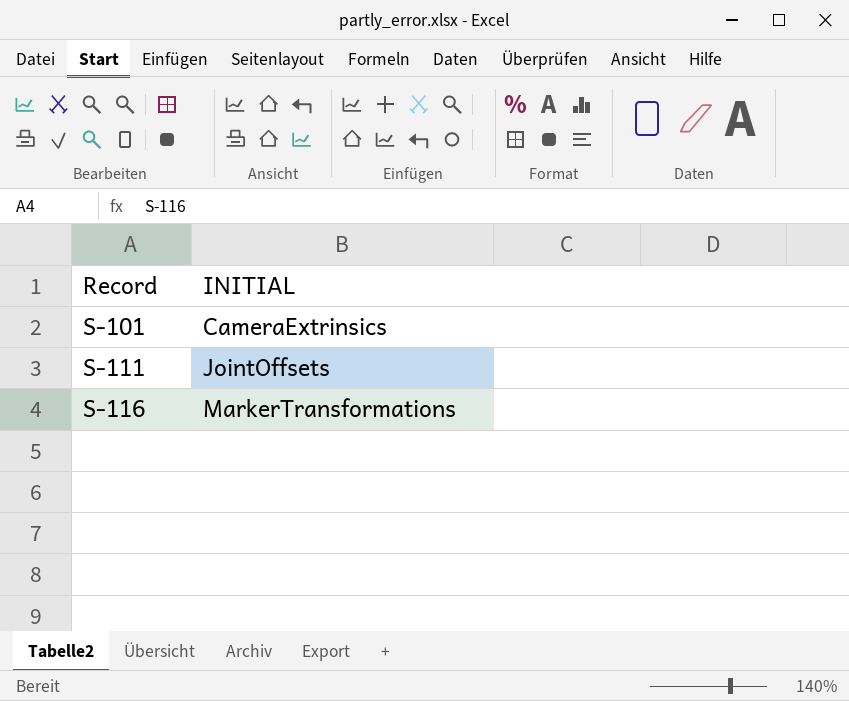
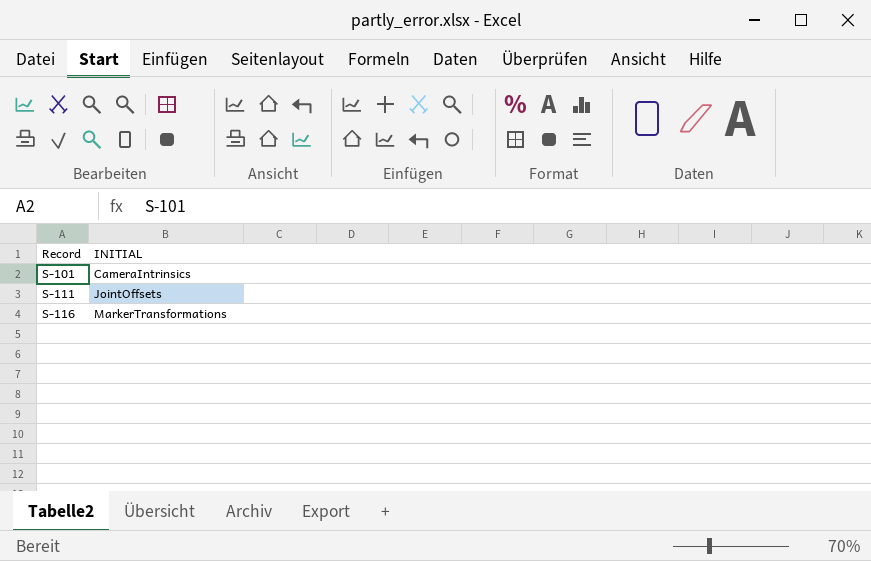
S-101 | INITIAL: CameraExtrinsics -> CameraIntrinsics

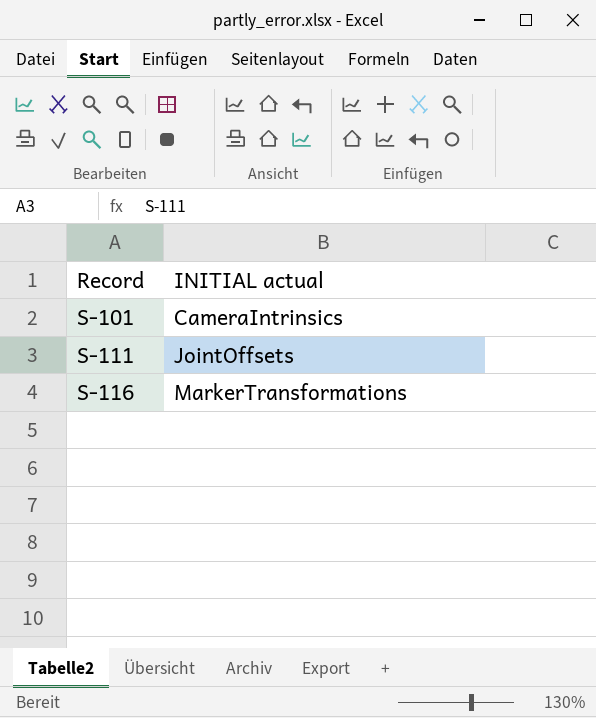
column name: INITIAL -> INITIAL actual

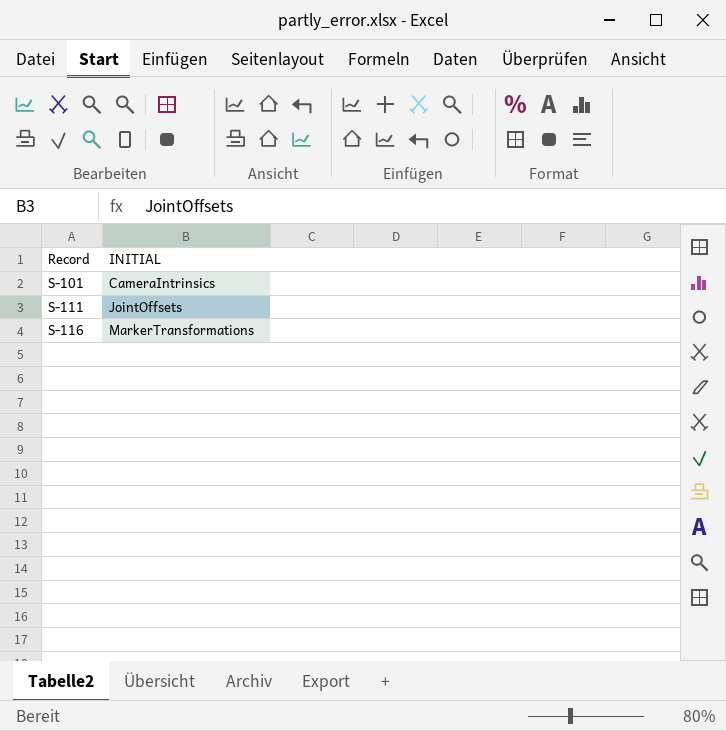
column name: INITIAL actual -> INITIAL

